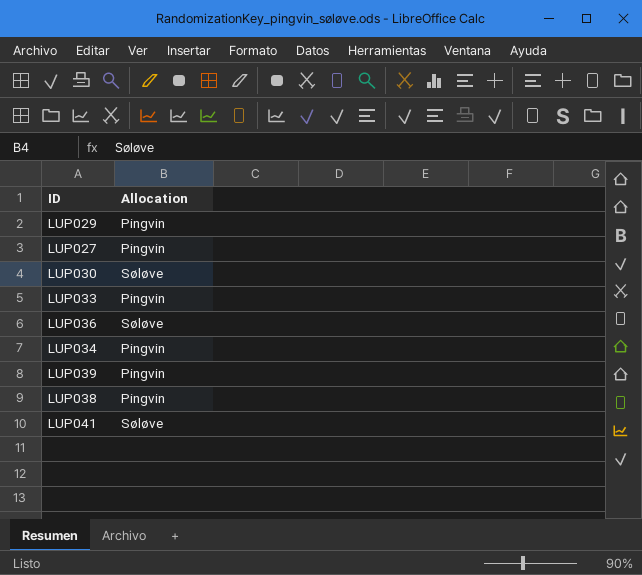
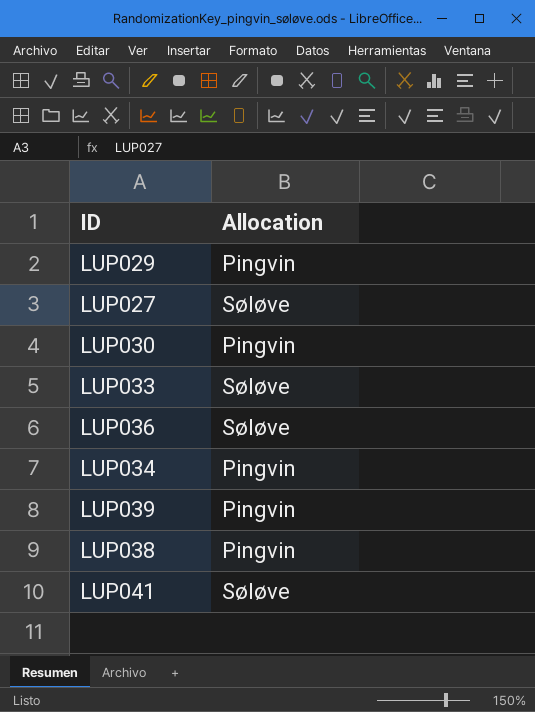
LUP027 | Allocation: Pingvin -> Søløve
LUP030 | Allocation: Søløve -> Pingvin
LUP033 | Allocation: Pingvin -> Søløve

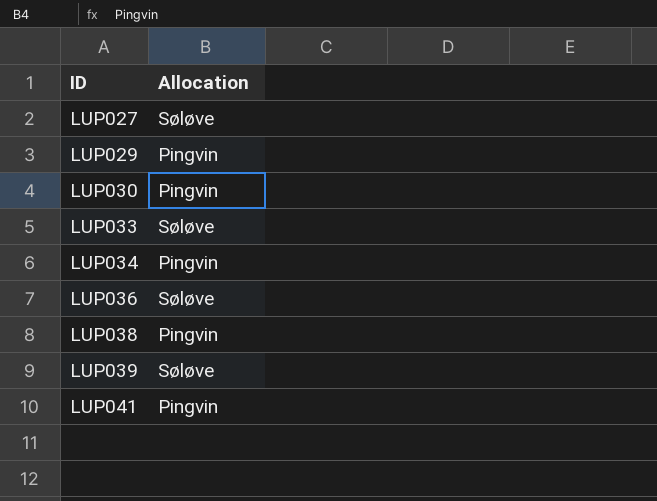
row order: none -> ID ascending
LUP039 | Allocation: Pingvin -> Søløve
LUP041 | Allocation: Søløve -> Pingvin

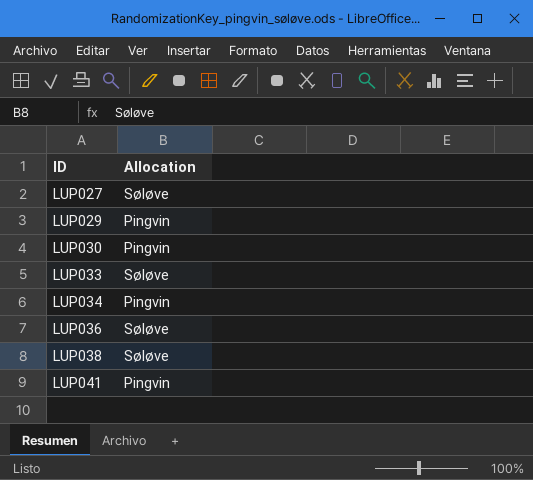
row LUP039: Søløve -> none
LUP038 | Allocation: Pingvin -> Søløve

